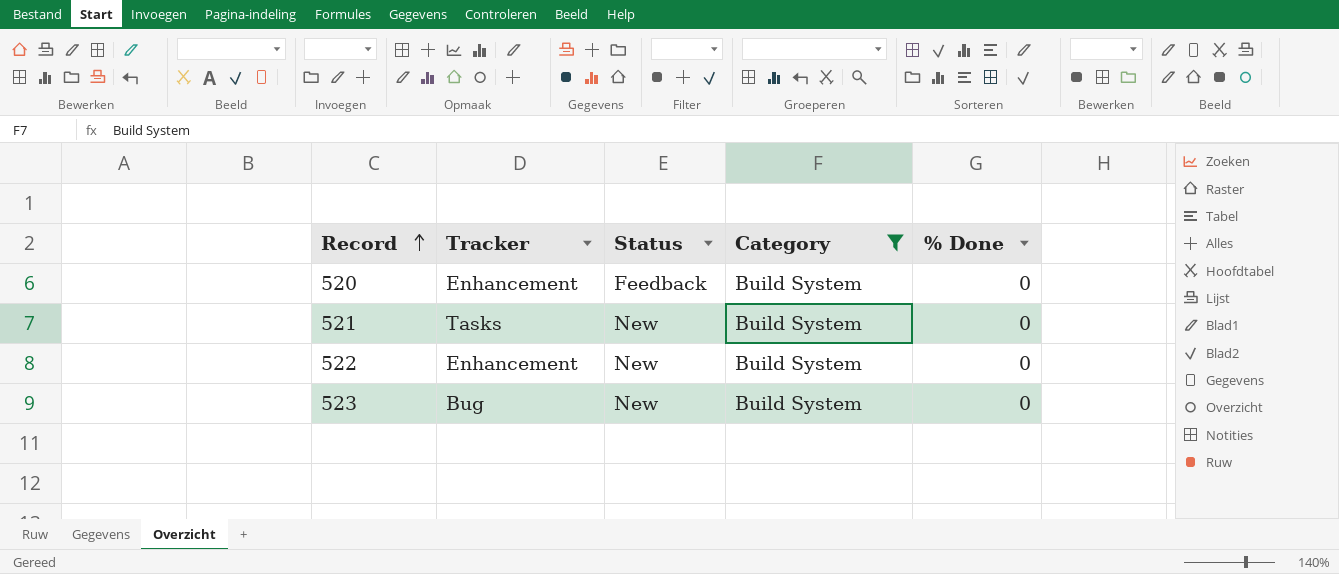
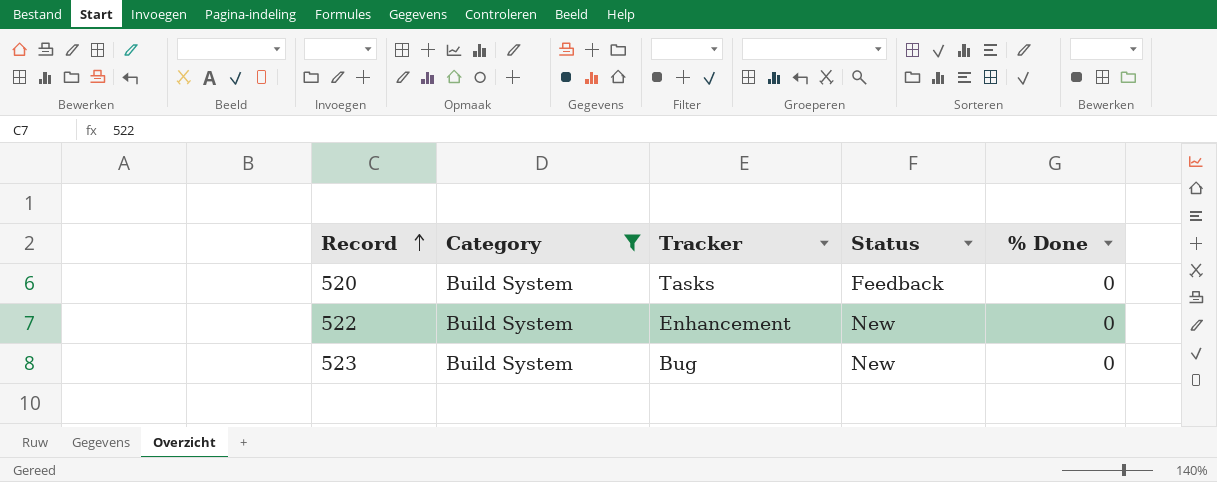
column Category | position: 4 -> 2
row 521: Tasks | New | Build System | 0 -> none
520 | Tracker: Enhancement -> Tasks

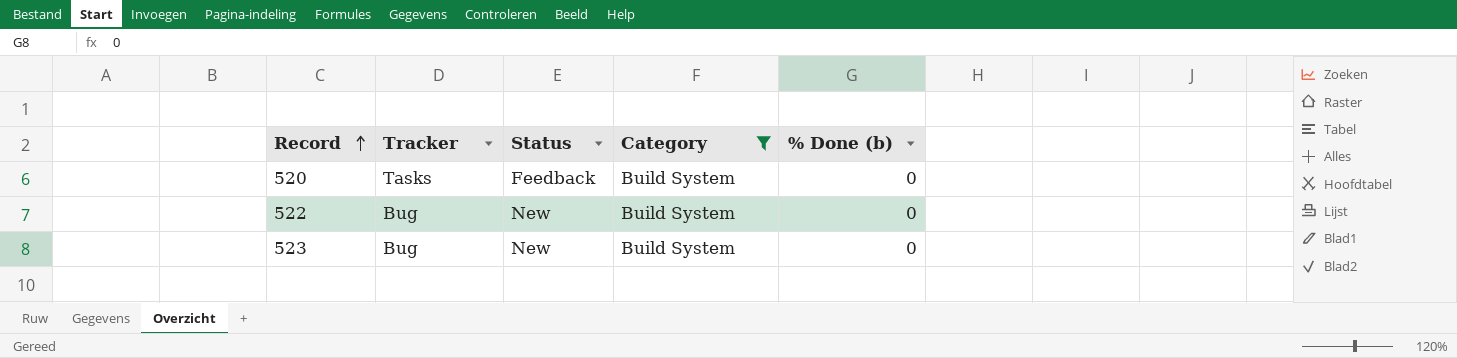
column Category | position: 2 -> 4
column name: % Done -> % Done (b)
522 | Tracker: Enhancement -> Bug

